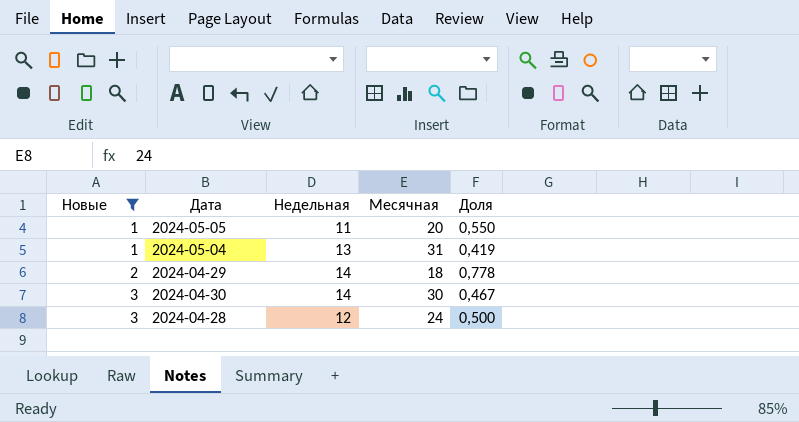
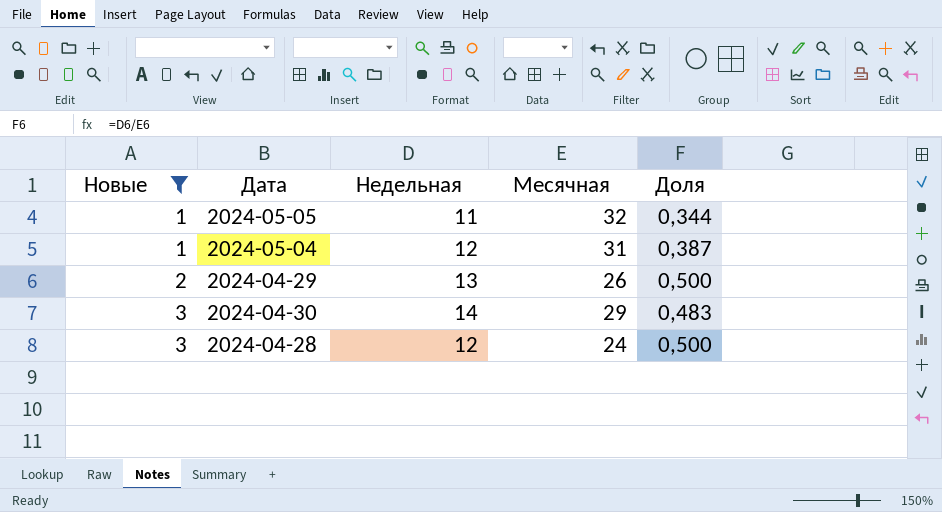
2024-05-05 | Месячная: 20 -> 32
2024-05-05 | Доля: 0,550 -> 0,344
2024-05-04 | Недельная: 13 -> 12
2024-05-04 | Доля: 0,419 -> 0,387
2024-04-29 | Недельная: 14 -> 13
2024-04-29 | Месячная: 18 -> 26
2024-04-29 | Доля: 0,778 -> 0,500
2024-04-30 | Месячная: 30 -> 29
2024-04-30 | Доля: 0,467 -> 0,483

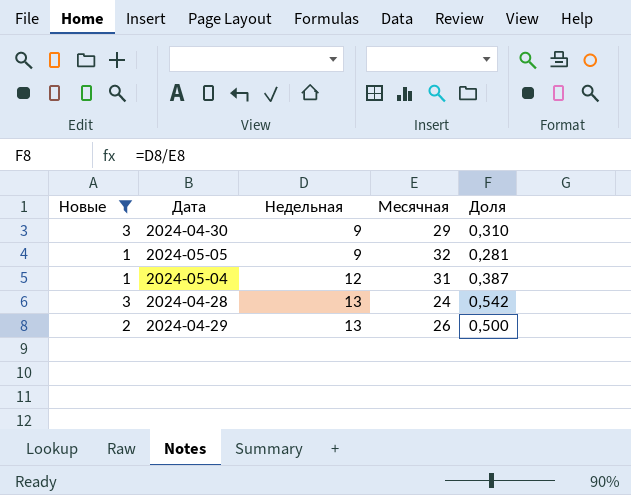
row order: Новые ascending -> Недельная ascending
2024-04-30 | Недельная: 14 -> 9
2024-04-30 | Доля: 0,483 -> 0,310
2024-05-05 | Недельная: 11 -> 9
2024-05-05 | Доля: 0,344 -> 0,281
2024-04-28 | Недельная: 12 -> 13
2024-04-28 | Доля: 0,500 -> 0,542

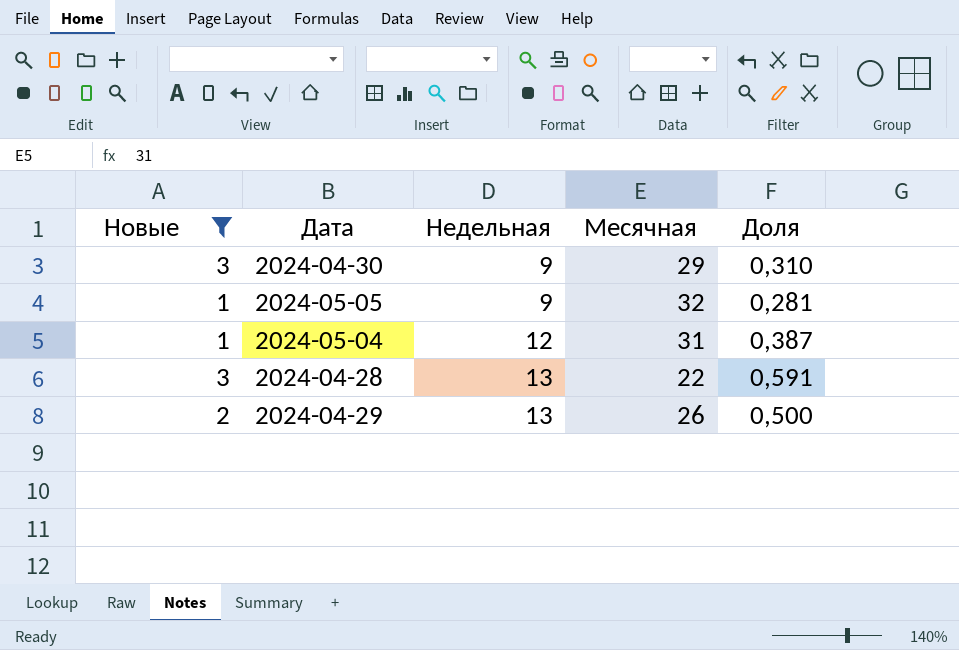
2024-04-28 | Месячная: 24 -> 22
2024-04-28 | Доля: 0,542 -> 0,591

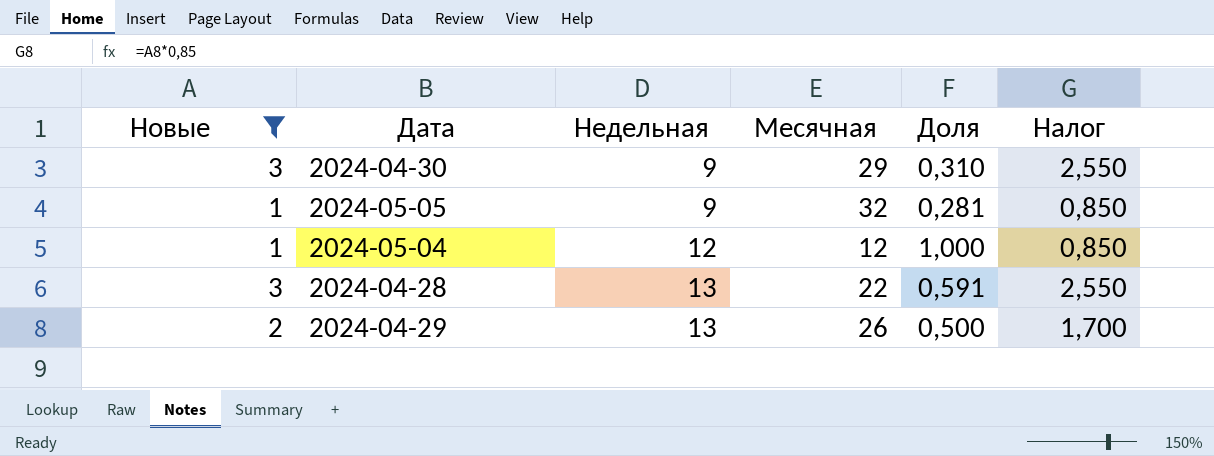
column Налог | formula: none -> [Новые] * 0,85
2024-05-04 | Месячная: 31 -> 12
2024-05-04 | Доля: 0,387 -> 1,000

